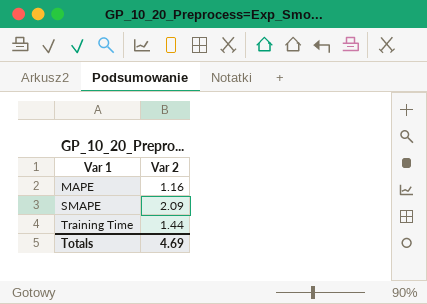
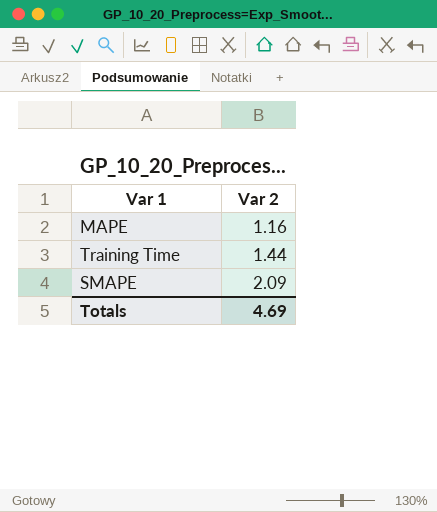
row order: Var 1 ascending -> Var 2 ascending

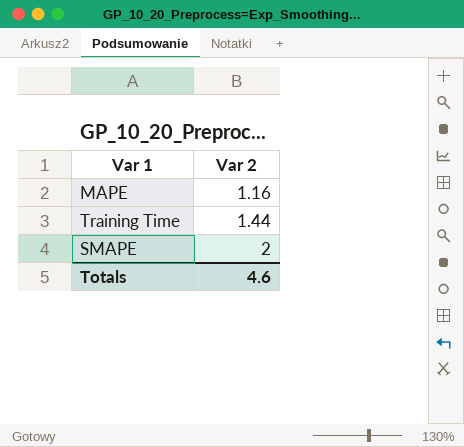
SMAPE | Var 2: 2.09 -> 2
Totals | Var 2: 4.69 -> 4.6

